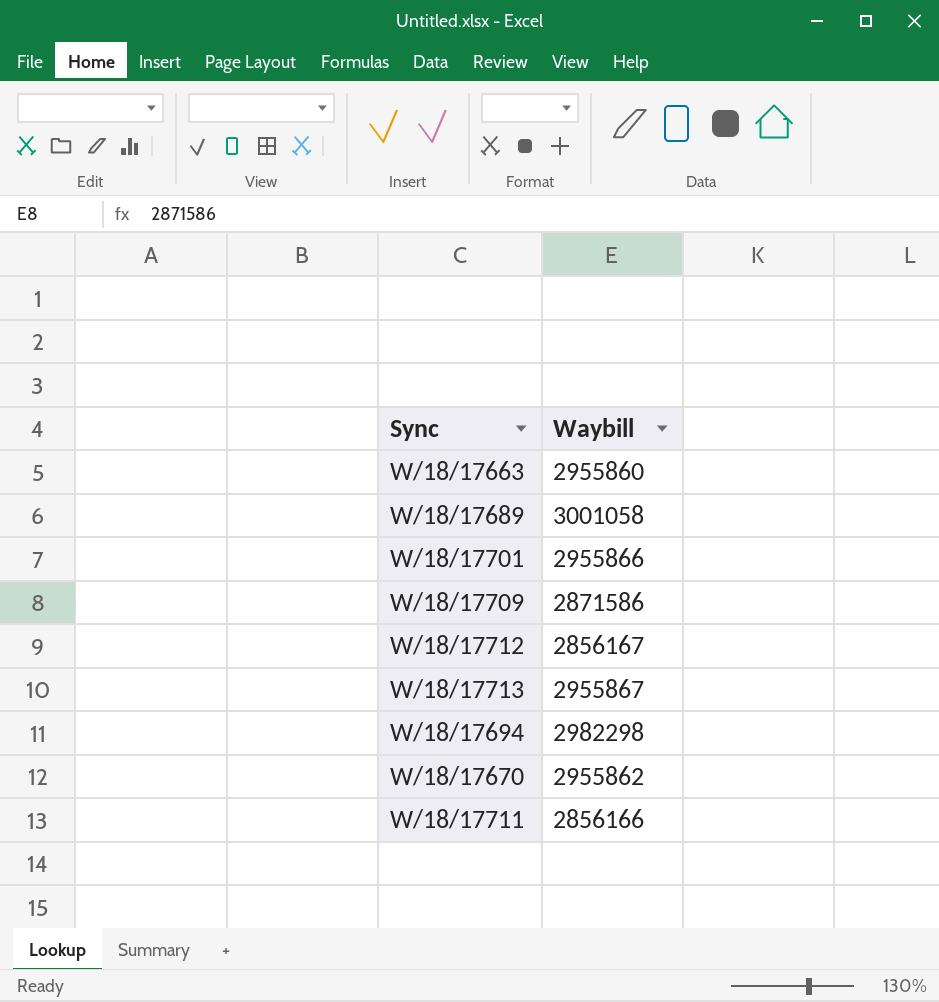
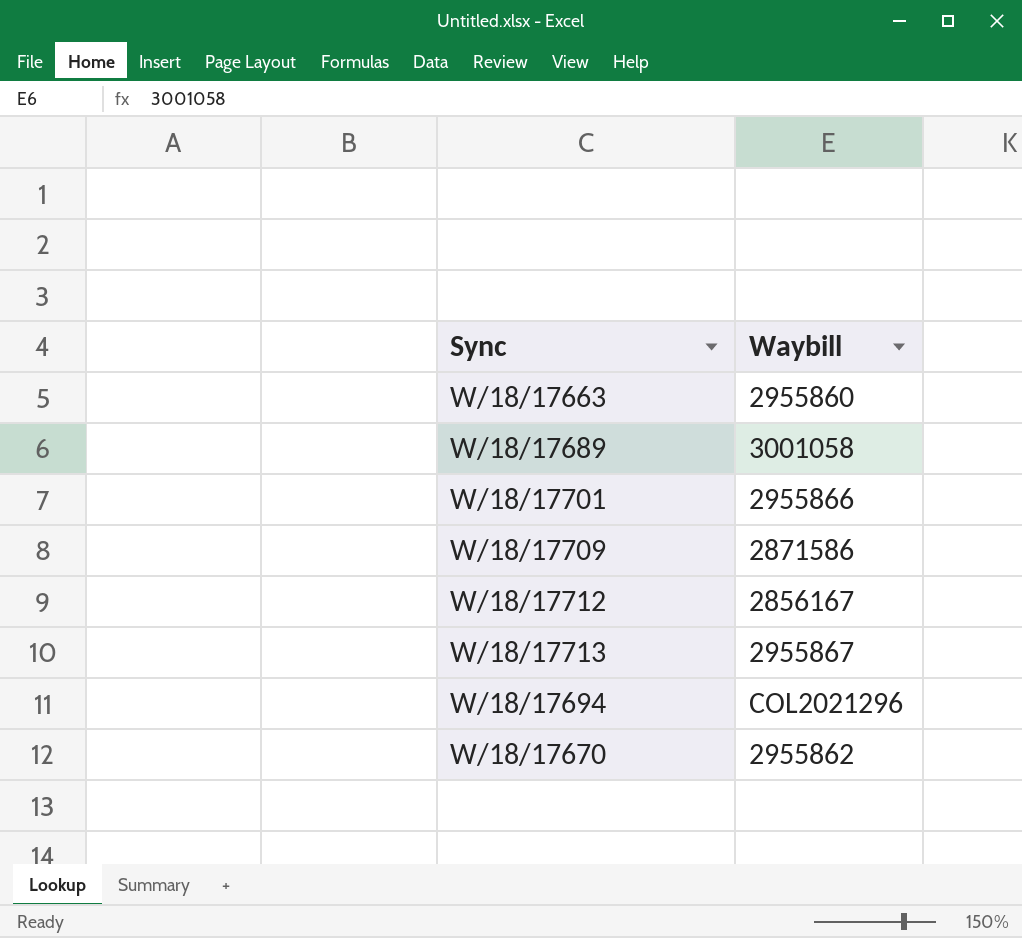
row W/18/17711: 2856166 -> none
W/18/17694 | Waybill: 2982298 -> COL2021296

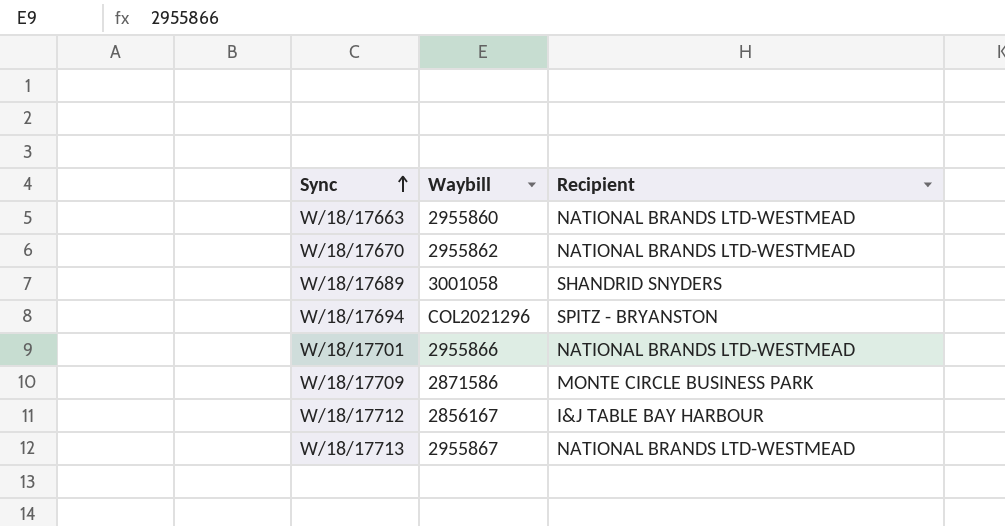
row order: none -> Sync ascending
column Recipient | position: none -> 3

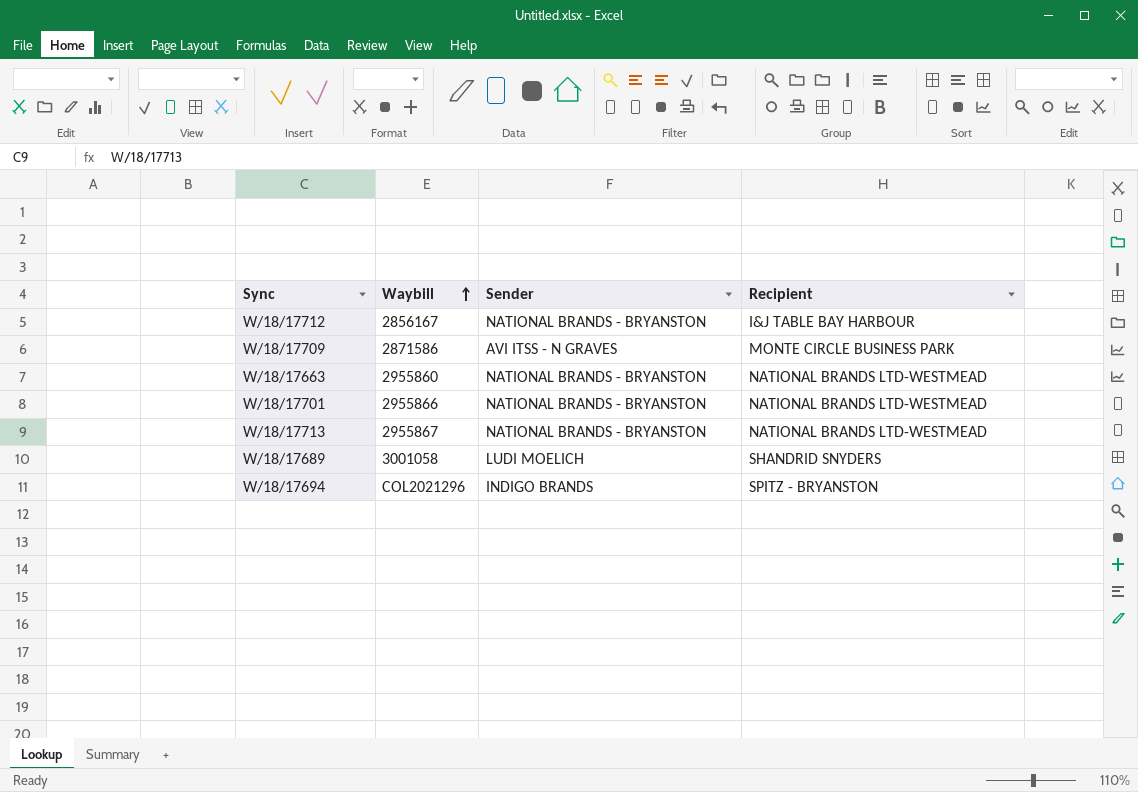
row order: Sync ascending -> Waybill ascending
column Sender | position: none -> 3
row W/18/17670: 2955862 | NATIONAL BRANDS LTD-WESTMEAD -> none

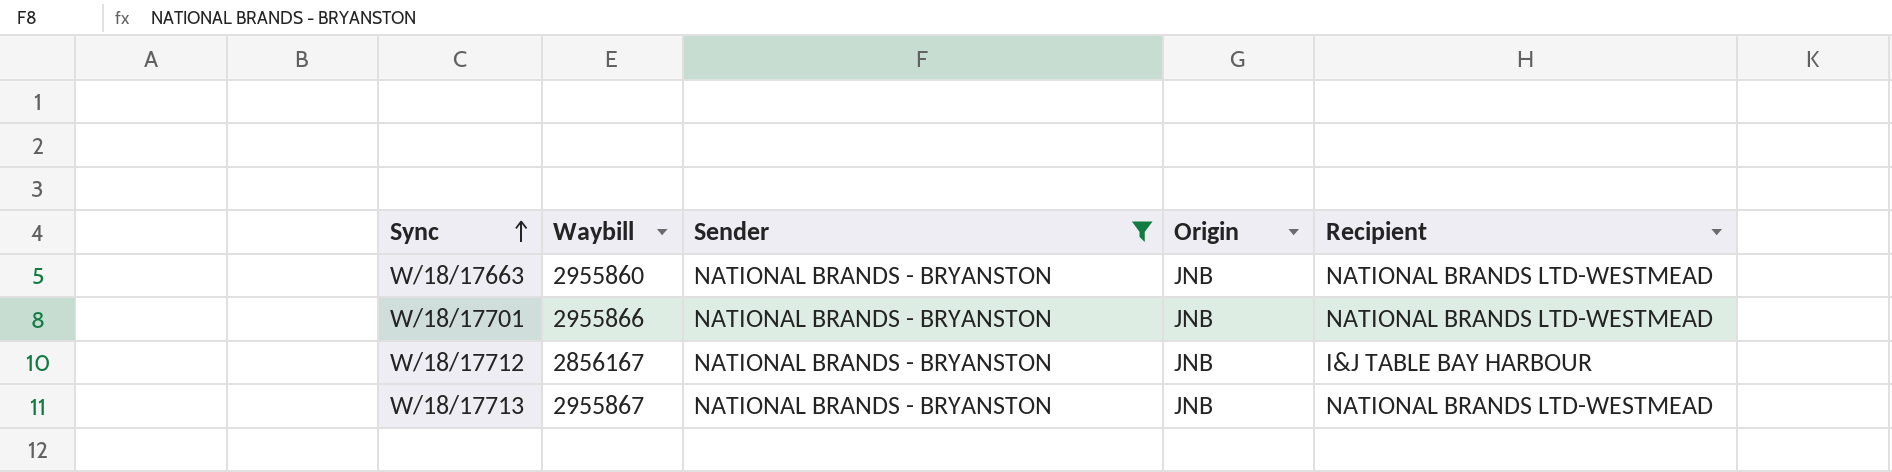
filter: none -> Sender = NATIONAL BRANDS - BRYANSTON
row order: Waybill ascending -> Sync ascending
column Origin | position: none -> 4

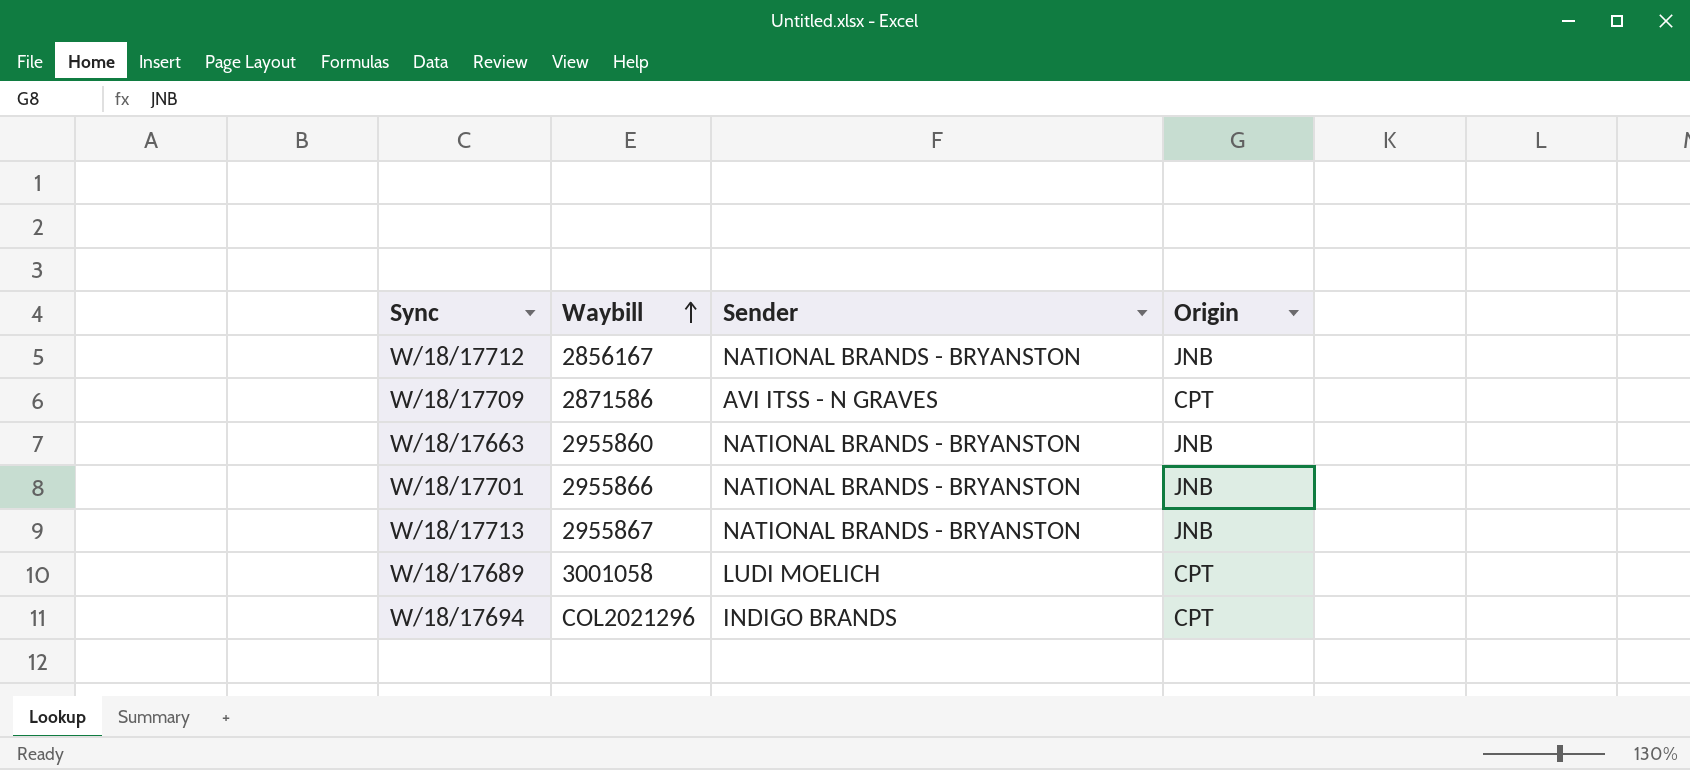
filter: Sender = NATIONAL BRANDS - BRYANSTON -> none
row order: Sync ascending -> Waybill ascending
column Recipient | position: 5 -> none

